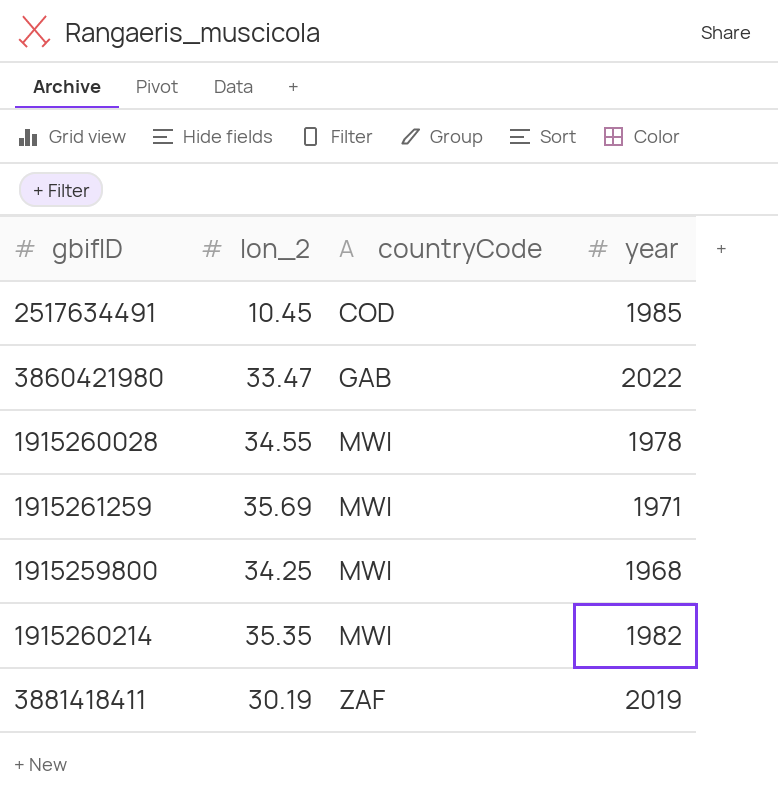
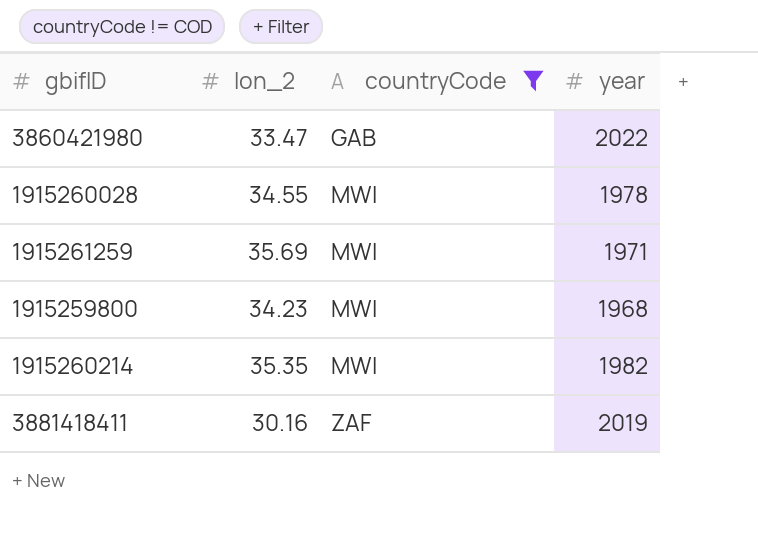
filter: none -> countryCode != COD
1915259800 | lon_2: 34.25 -> 34.23
3881418411 | lon_2: 30.19 -> 30.16

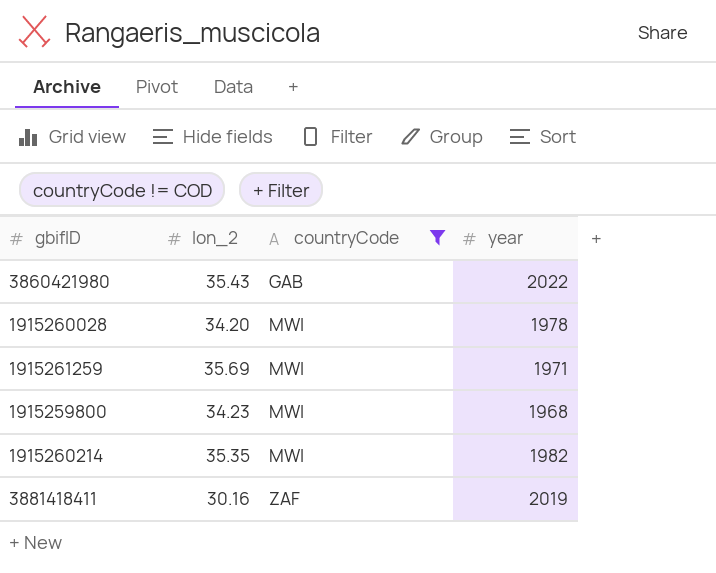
3860421980 | lon_2: 33.47 -> 35.43
1915260028 | lon_2: 34.55 -> 34.20

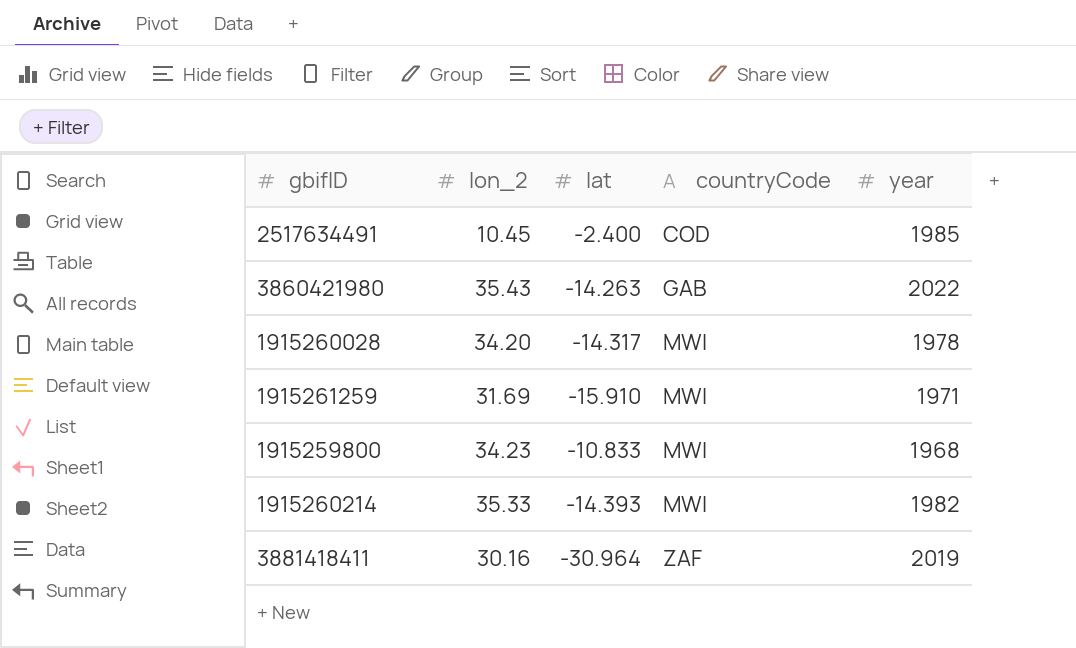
filter: countryCode != COD -> none
column lat | position: none -> 3
1915261259 | lon_2: 35.69 -> 31.69
1915260214 | lon_2: 35.35 -> 35.33

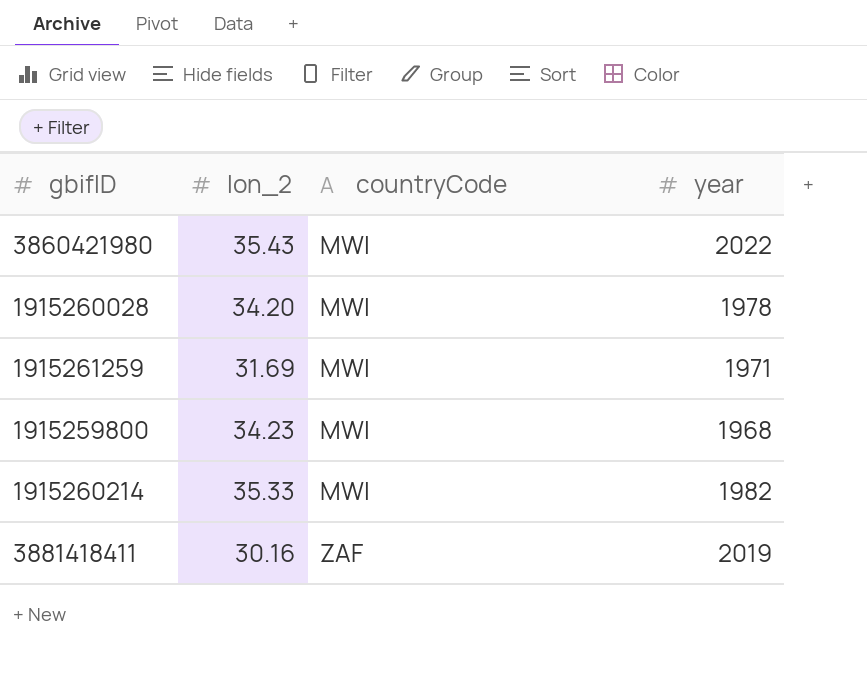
column lat | position: 3 -> none
row 2517634491: 10.45 | -2.400 | COD | 1985 -> none
3860421980 | countryCode: GAB -> MWI

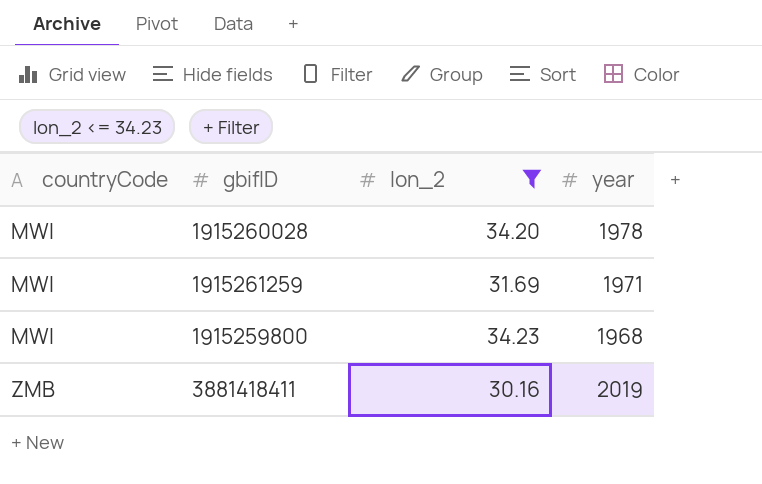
filter: none -> lon_2 <= 34.23
column countryCode | position: 3 -> 1
3881418411 | countryCode: ZAF -> ZMB

